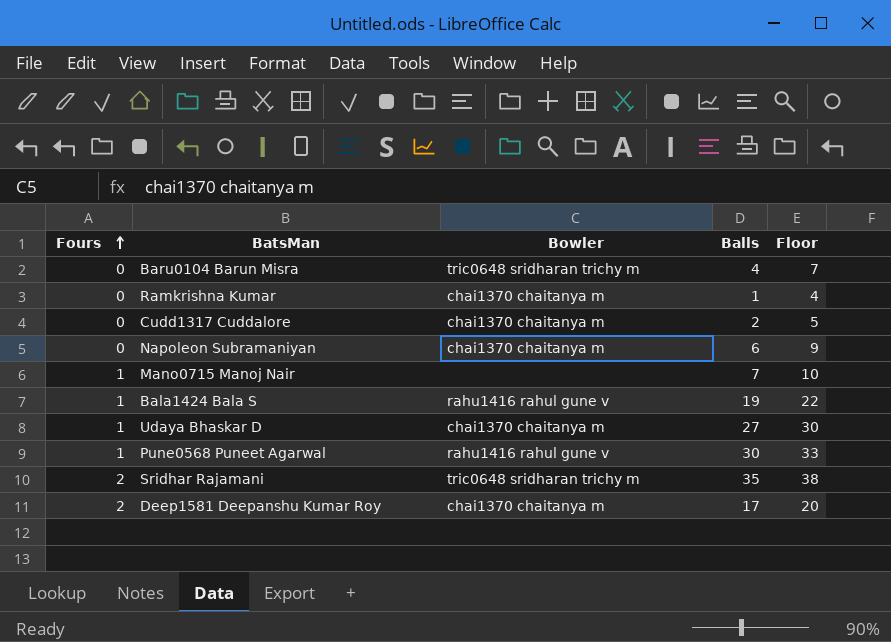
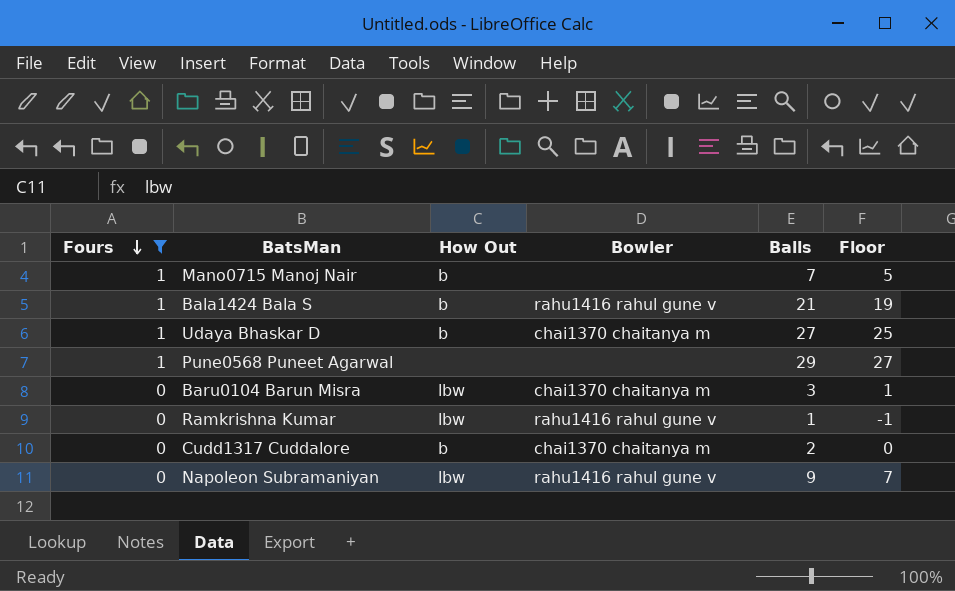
filter: none -> Fours != 2
row order: Fours ascending -> Fours descending
column How Out | position: none -> 3
column Floor | formula: [Balls] + 3 -> [Balls] - 2
Bala1424 Bala S | Balls: 19 -> 21
Pune0568 Puneet Agarwal | Bowler: rahu1416 rahul gune v -> none
Pune0568 Puneet Agarwal | Balls: 30 -> 29
Baru0104 Barun Misra | Bowler: tric0648 sridharan trichy m -> chai1370 chaitanya m
Baru0104 Barun Misra | Balls: 4 -> 3
Ramkrishna Kumar | Bowler: chai1370 chaitanya m -> rahu1416 rahul gune v
Napoleon Subramaniyan | Bowler: chai1370 chaitanya m -> rahu1416 rahul gune v
Napoleon Subramaniyan | Balls: 6 -> 9

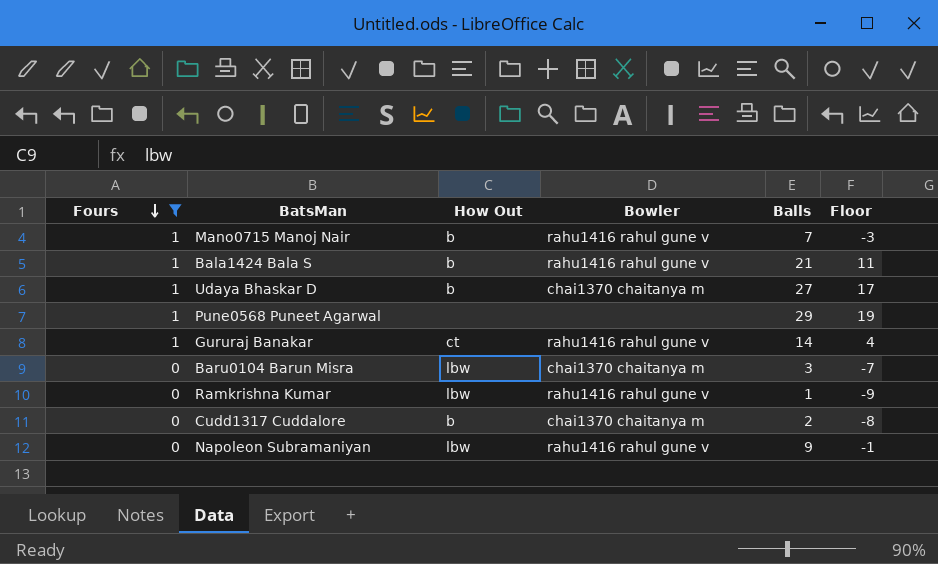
column Floor | formula: [Balls] - 2 -> [Balls] - 10
Mano0715 Manoj Nair | Bowler: none -> rahu1416 rahul gune v
row Gururaj Banakar: none -> 1 | ct | rahu1416 rahul gune v | 14 | 4

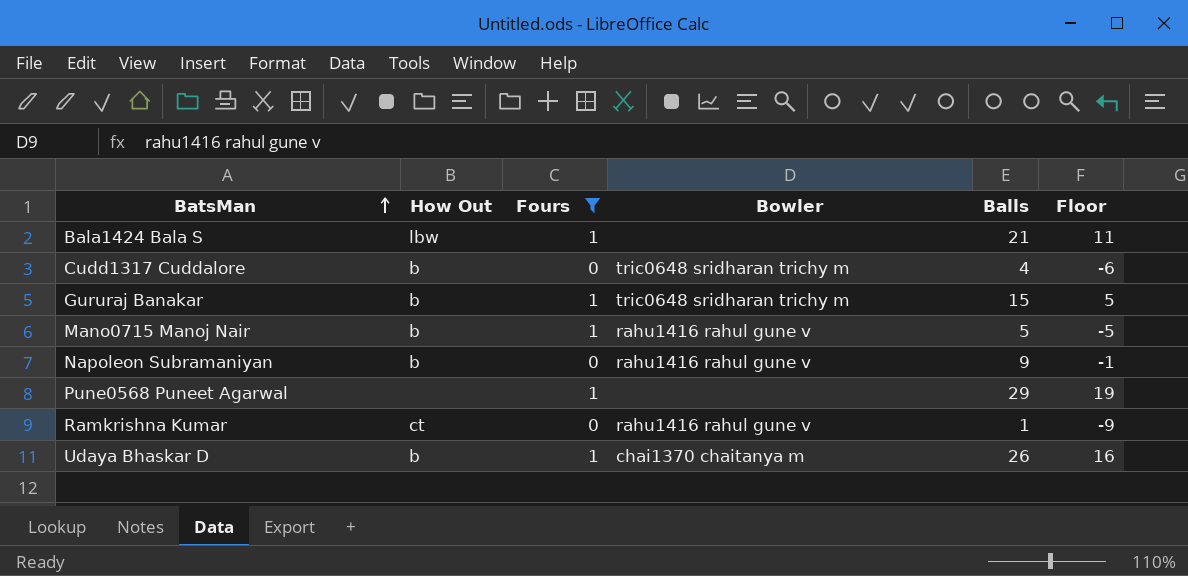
row order: Fours descending -> BatsMan ascending
column Fours | position: 1 -> 3
row Baru0104 Barun Misra: 0 | lbw | chai1370 chaitanya m | 3 | -7 -> none
Bala1424 Bala S | How Out: b -> lbw
Bala1424 Bala S | Bowler: rahu1416 rahul gune v -> none
Cudd1317 Cuddalore | Bowler: chai1370 chaitanya m -> tric0648 sridharan trichy m
Cudd1317 Cuddalore | Balls: 2 -> 4
Cudd1317 Cuddalore | Floor: -8 -> -6
Gururaj Banakar | How Out: ct -> b
Gururaj Banakar | Bowler: rahu1416 rahul gune v -> tric0648 sridharan trichy m
Gururaj Banakar | Balls: 14 -> 15
Gururaj Banakar | Floor: 4 -> 5
Mano0715 Manoj Nair | Balls: 7 -> 5
Mano0715 Manoj Nair | Floor: -3 -> -5
Napoleon Subramaniyan | How Out: lbw -> b
Ramkrishna Kumar | How Out: lbw -> ct
Udaya Bhaskar D | Balls: 27 -> 26
Udaya Bhaskar D | Floor: 17 -> 16

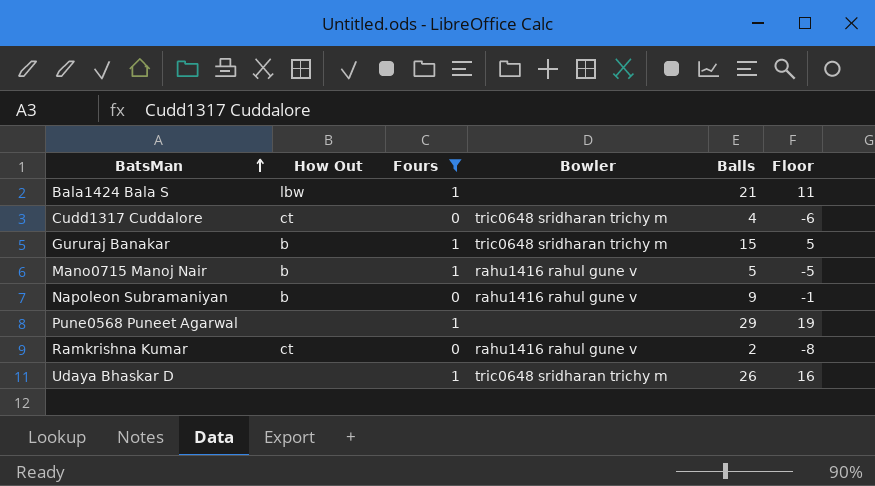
Cudd1317 Cuddalore | How Out: b -> ct
Ramkrishna Kumar | Balls: 1 -> 2
Ramkrishna Kumar | Floor: -9 -> -8
Udaya Bhaskar D | How Out: b -> none
Udaya Bhaskar D | Bowler: chai1370 chaitanya m -> tric0648 sridharan trichy m

